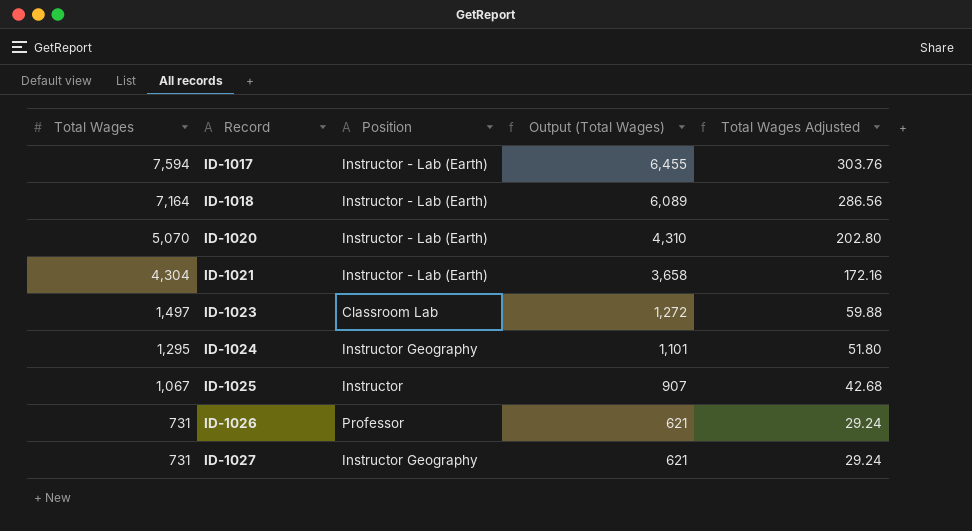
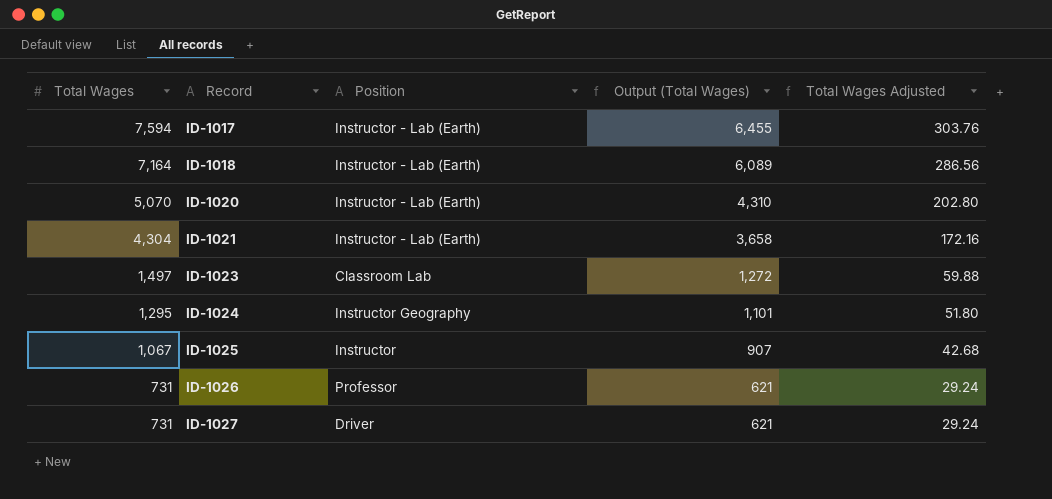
ID-1027 | Position: Instructor Geography -> Driver

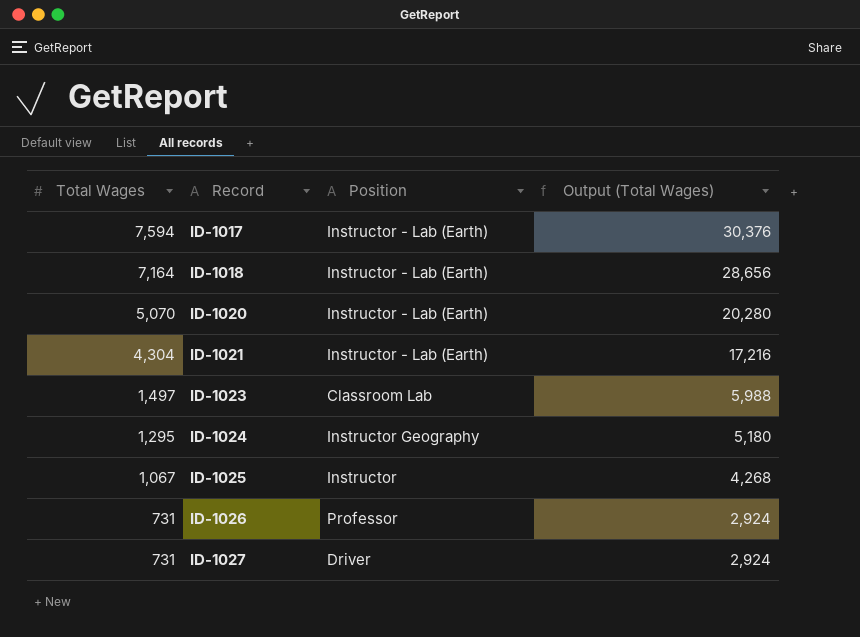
column Total Wages Adjusted | formula: [Total Wages] * 0.04 -> none
column Output (Total Wages) | formula: [Total Wages] * 0.85 -> [Total Wages] * 4

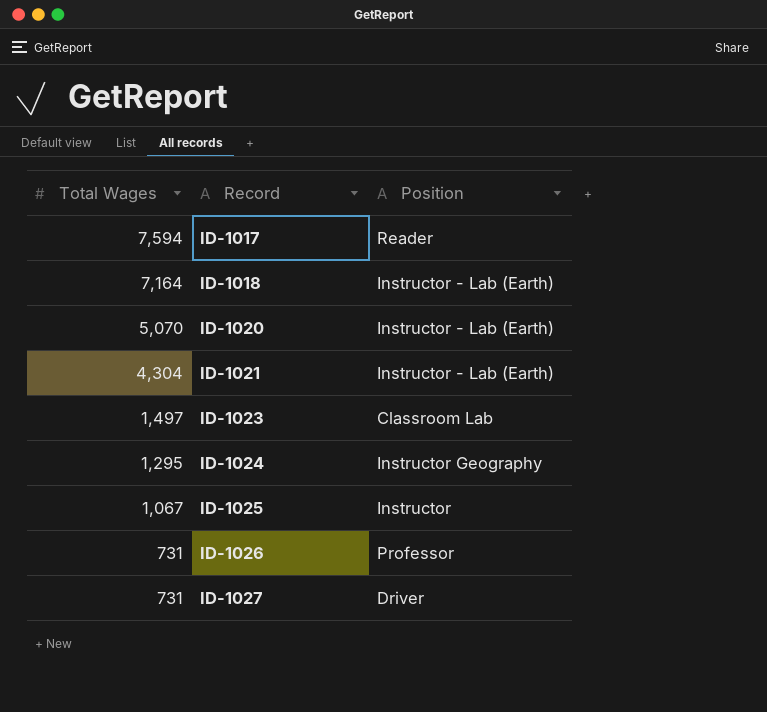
column Output (Total Wages) | formula: [Total Wages] * 4 -> none
ID-1017 | Position: Instructor - Lab (Earth) -> Reader

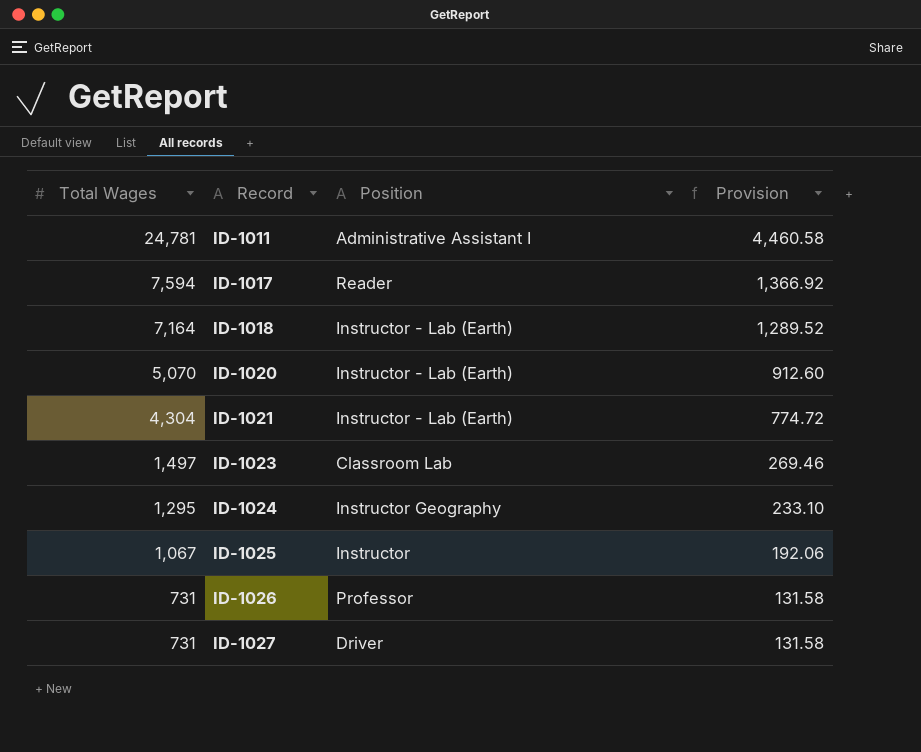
column Provision | formula: none -> [Total Wages] * 0.18
row ID-1011: none -> 24,781 | Administrative Assistant I | 4,460.58

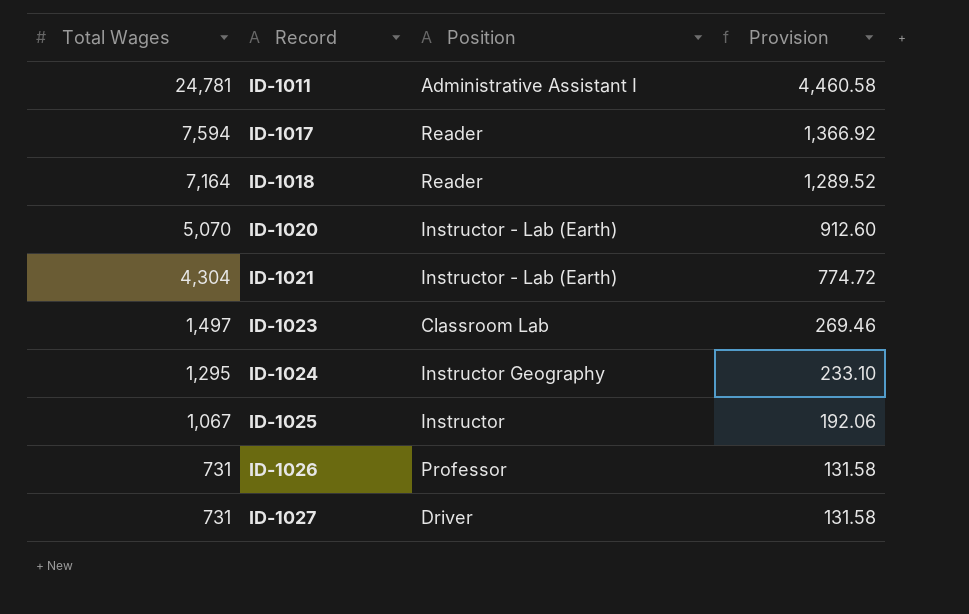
ID-1018 | Position: Instructor - Lab (Earth) -> Reader

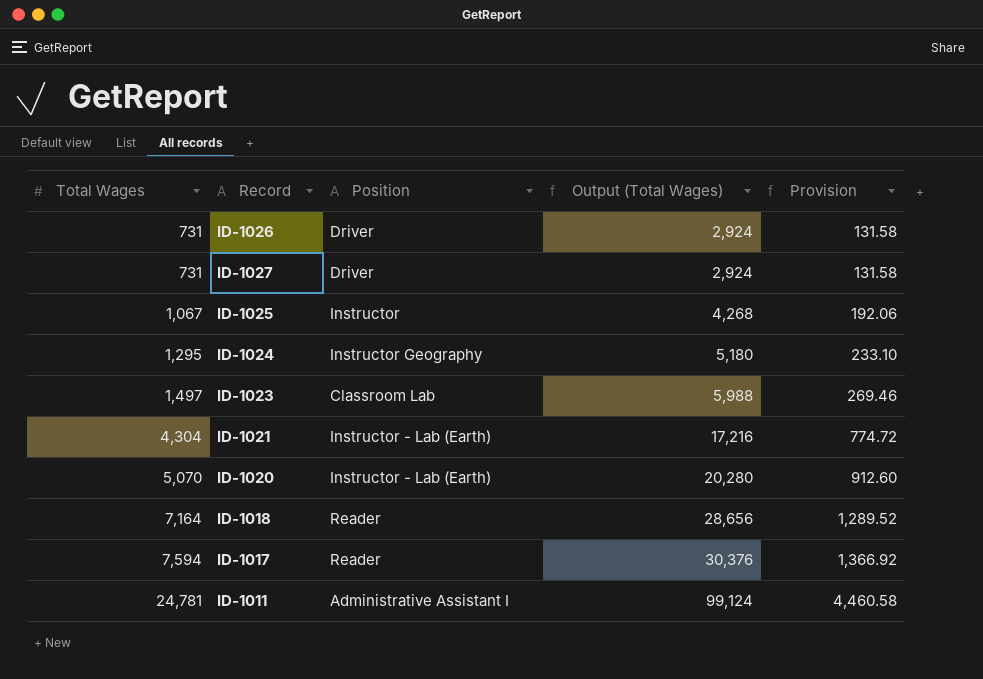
row order: Total Wages descending -> Total Wages ascending
column Output (Total Wages) | formula: none -> [Total Wages] * 4
ID-1026 | Position: Professor -> Driver

